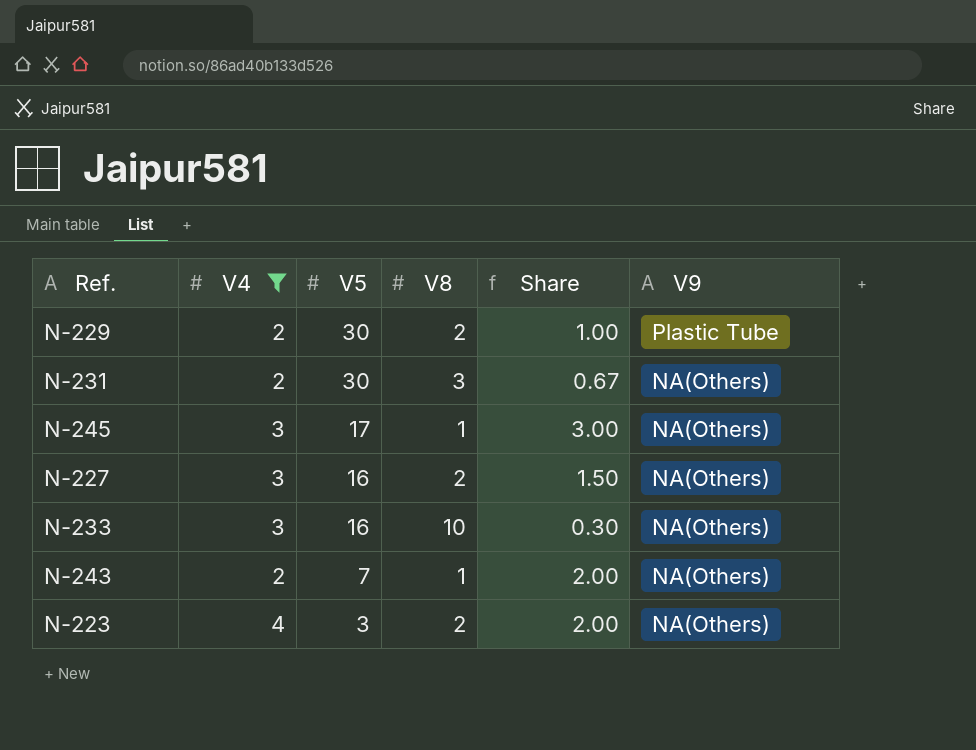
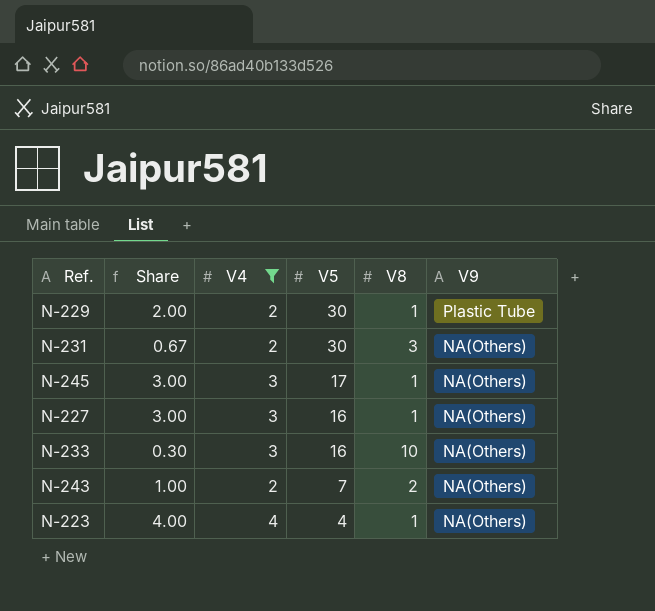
column Share | position: 5 -> 2
N-229 | Share: 1.00 -> 2.00
N-229 | V8: 2 -> 1
N-227 | Share: 1.50 -> 3.00
N-227 | V8: 2 -> 1
N-243 | Share: 2.00 -> 1.00
N-243 | V8: 1 -> 2
N-223 | Share: 2.00 -> 4.00
N-223 | V5: 3 -> 4
N-223 | V8: 2 -> 1

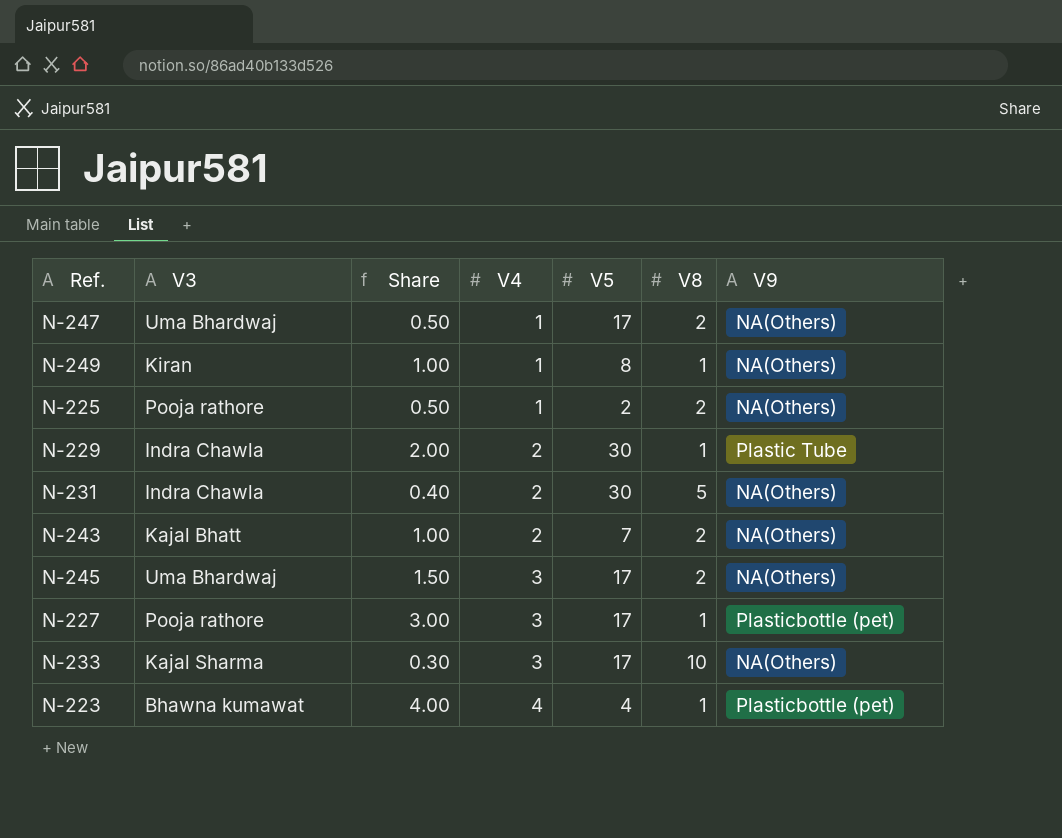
filter: V4 != 1 -> none
row order: V5 descending -> V4 ascending
column V3 | position: none -> 2
N-231 | Share: 0.67 -> 0.40
N-231 | V8: 3 -> 5
N-245 | Share: 3.00 -> 1.50
N-245 | V8: 1 -> 2
N-227 | V5: 16 -> 17
N-227 | V9: NA(Others) -> Plasticbottle (pet)
N-233 | V5: 16 -> 17
N-223 | V9: NA(Others) -> Plasticbottle (pet)

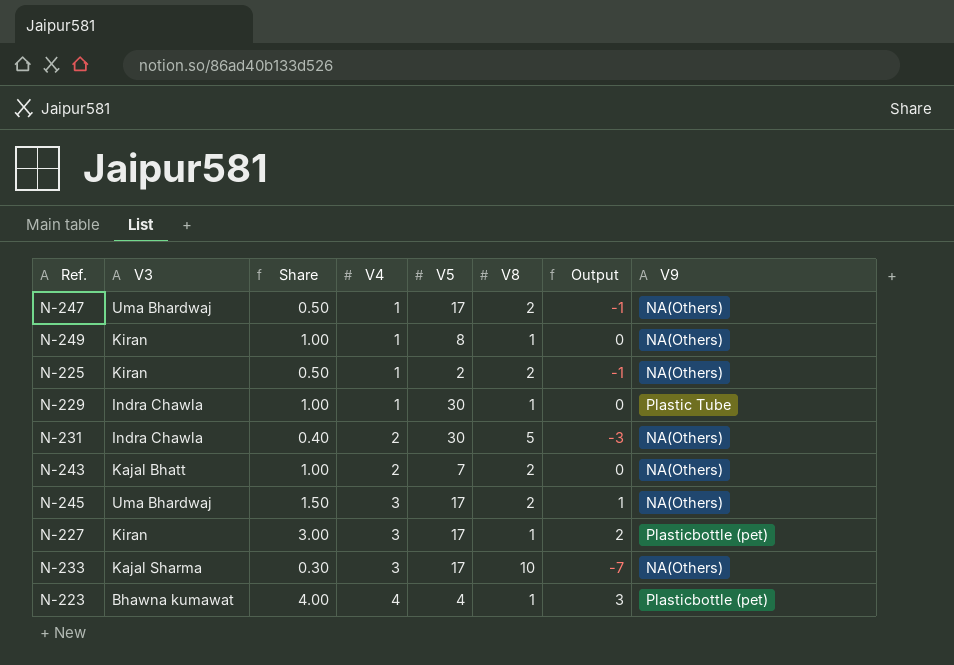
column Output | formula: none -> [V4] - [V8]
N-225 | V3: Pooja rathore -> Kiran
N-229 | Share: 2.00 -> 1.00
N-229 | V4: 2 -> 1
N-227 | V3: Pooja rathore -> Kiran

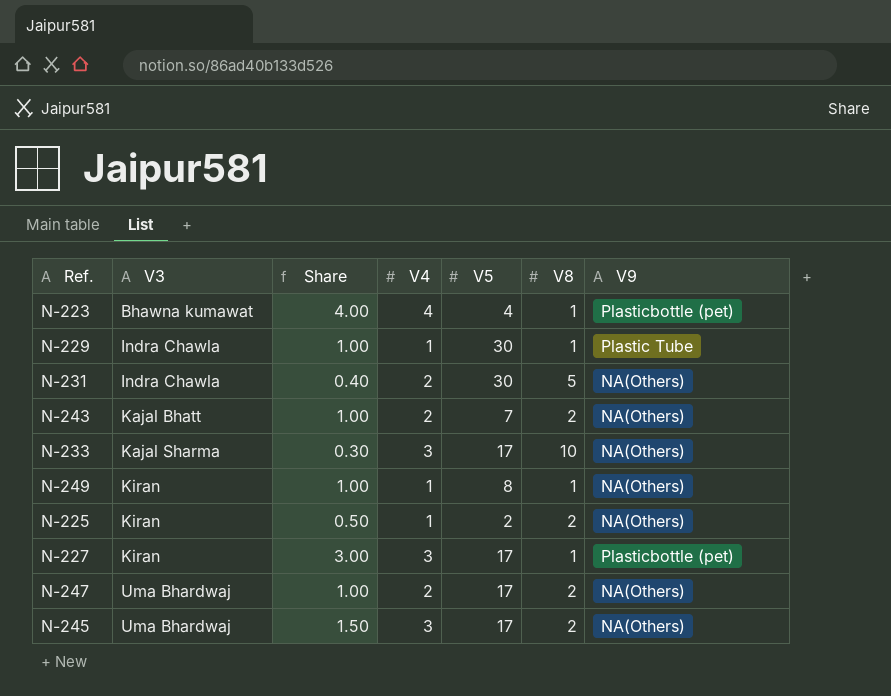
row order: V4 ascending -> V3 ascending
column Output | formula: [V4] - [V8] -> none
N-247 | Share: 0.50 -> 1.00
N-247 | V4: 1 -> 2

